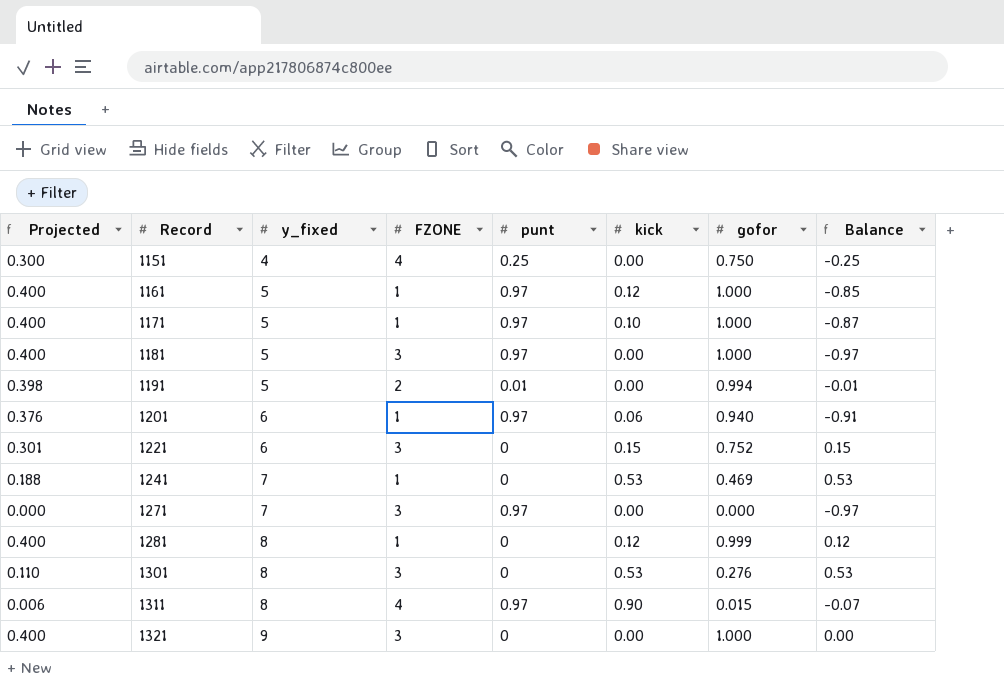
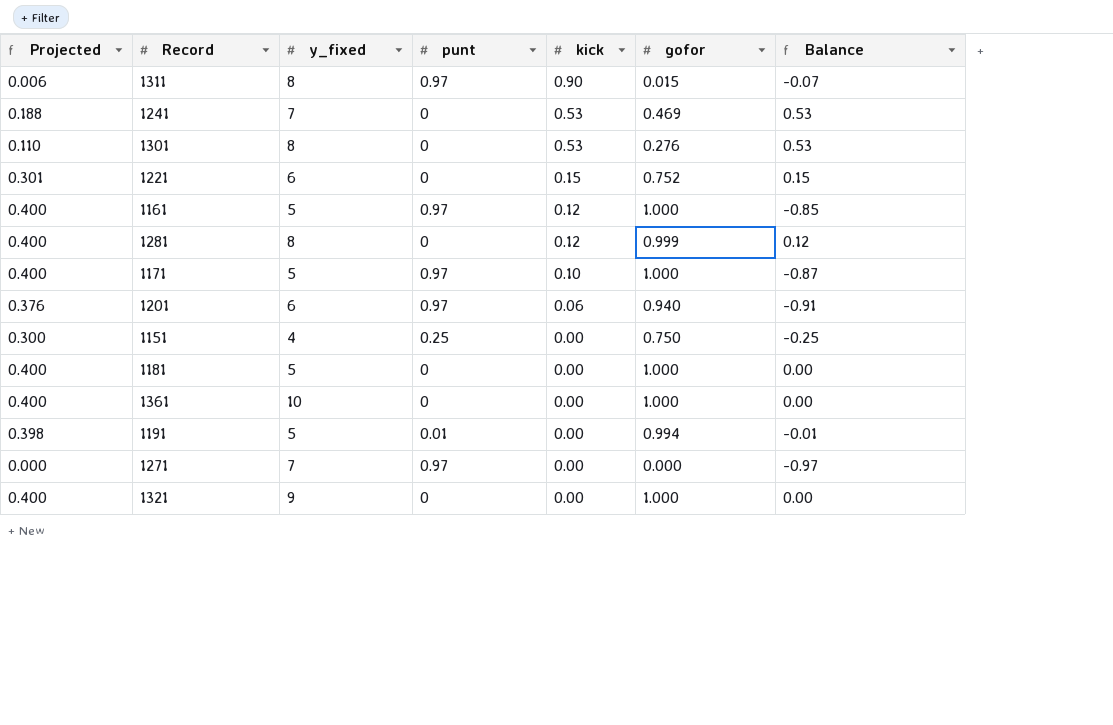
row order: Record ascending -> kick descending
column FZONE | position: 4 -> none
1181 | punt: 0.97 -> 0
1181 | Balance: -0.97 -> 0.00
row 1361: none -> 0.400 | 10 | 0 | 0.00 | 1.000 | 0.00

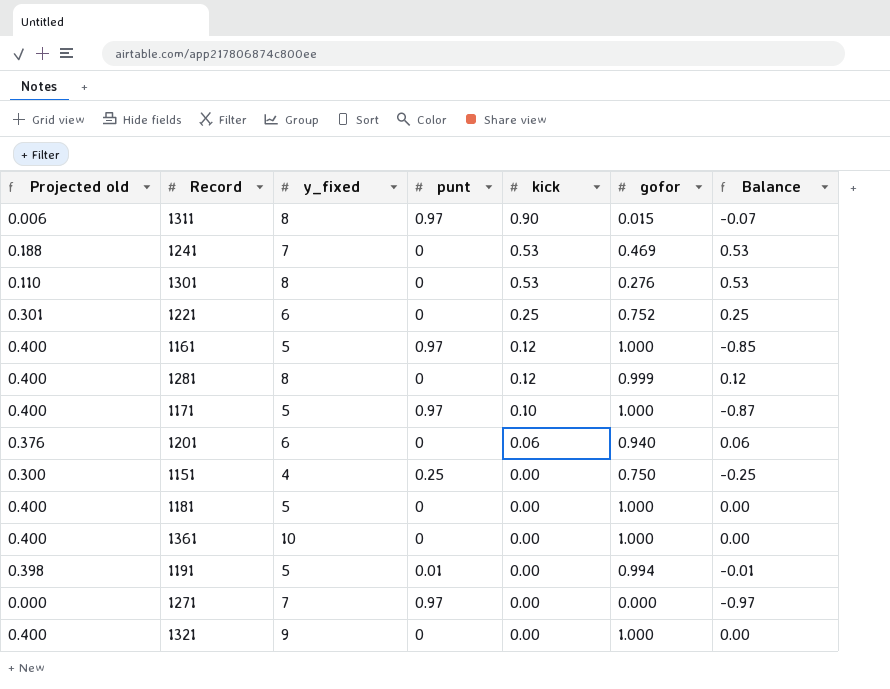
column name: Projected -> Projected old
1221 | kick: 0.15 -> 0.25
1221 | Balance: 0.15 -> 0.25
1201 | punt: 0.97 -> 0
1201 | Balance: -0.91 -> 0.06

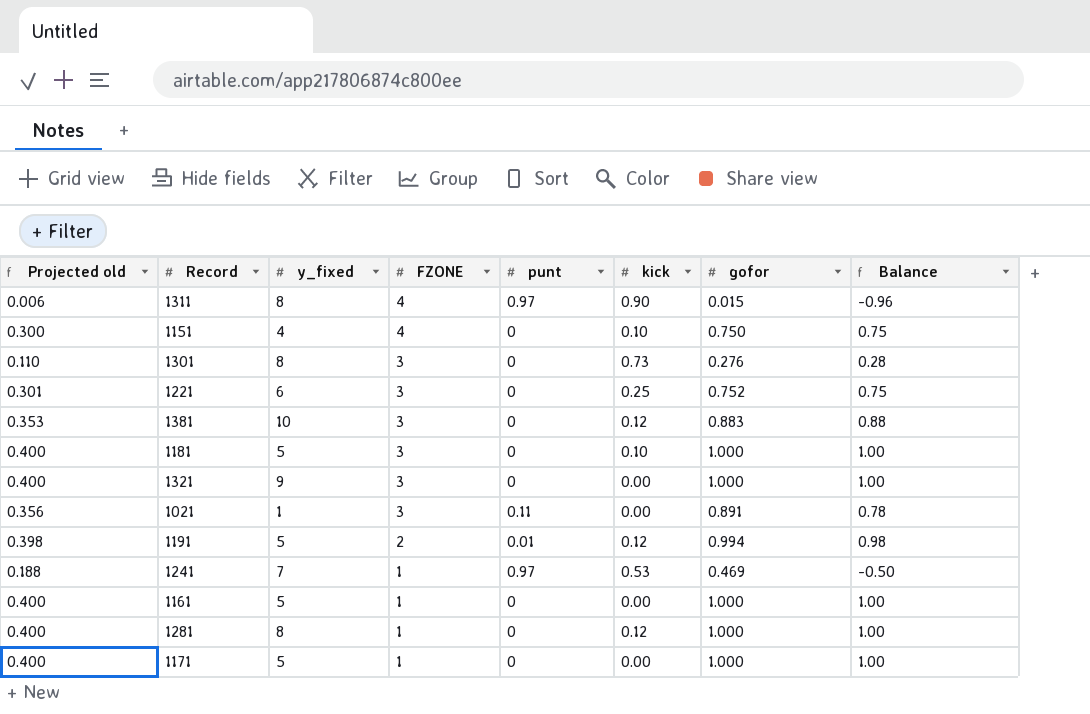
row order: kick descending -> FZONE descending
column FZONE | position: none -> 4
column Balance | formula: [kick] - [punt] -> [gofor] - [punt]
row 1201: 0.376 | 6 | 0 | 0.06 | 0.940 | 0.06 -> none
row 1361: 0.400 | 10 | 0 | 0.00 | 1.000 | 0.00 -> none
row 1271: 0.000 | 7 | 0.97 | 0.00 | 0.000 | -0.97 -> none
1151 | punt: 0.25 -> 0
1151 | kick: 0.00 -> 0.10
1301 | kick: 0.53 -> 0.73
row 1381: none -> 0.353 | 10 | 3 | 0 | 0.12 | 0.883 | 0.88
1181 | kick: 0.00 -> 0.10
row 1021: none -> 0.356 | 1 | 3 | 0.11 | 0.00 | 0.891 | 0.78
1191 | kick: 0.00 -> 0.12
1241 | punt: 0 -> 0.97
1161 | punt: 0.97 -> 0
1161 | kick: 0.12 -> 0.00
1281 | gofor: 0.999 -> 1.000
1171 | punt: 0.97 -> 0
1171 | kick: 0.10 -> 0.00

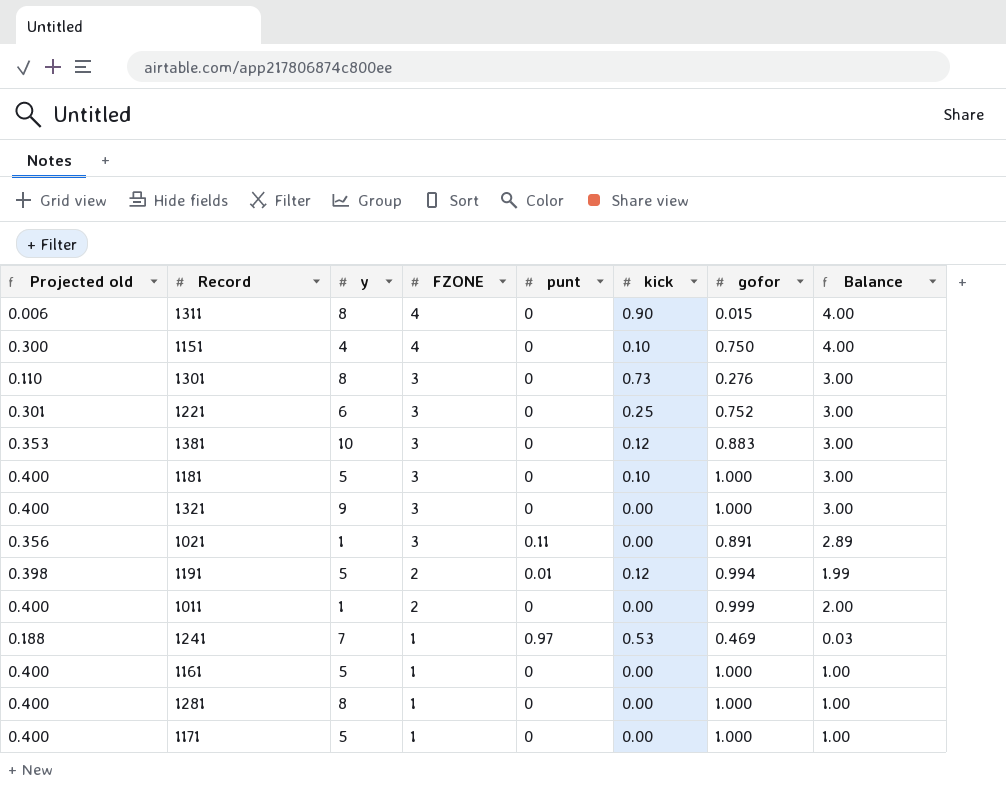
column name: y_fixed -> y
column Balance | formula: [gofor] - [punt] -> [FZONE] - [punt]
1311 | punt: 0.97 -> 0
row 1011: none -> 0.400 | 1 | 2 | 0 | 0.00 | 0.999 | 2.00
1281 | kick: 0.12 -> 0.00

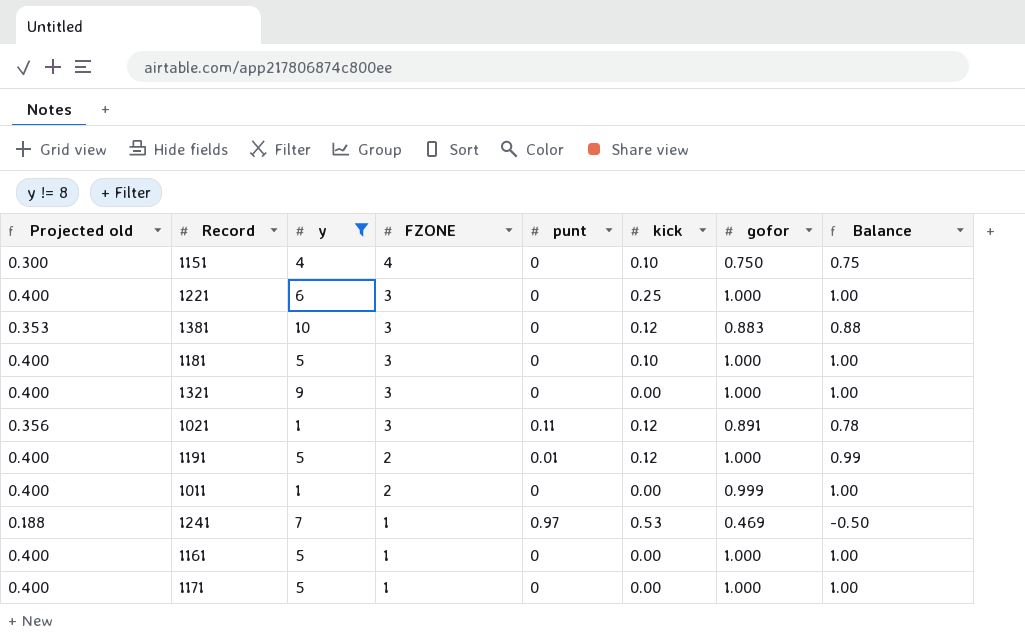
filter: none -> y != 8
column Balance | formula: [FZONE] - [punt] -> [gofor] - [punt]
1221 | Projected old: 0.301 -> 0.400
1221 | gofor: 0.752 -> 1.000
1021 | kick: 0.00 -> 0.12
1191 | Projected old: 0.398 -> 0.400
1191 | gofor: 0.994 -> 1.000

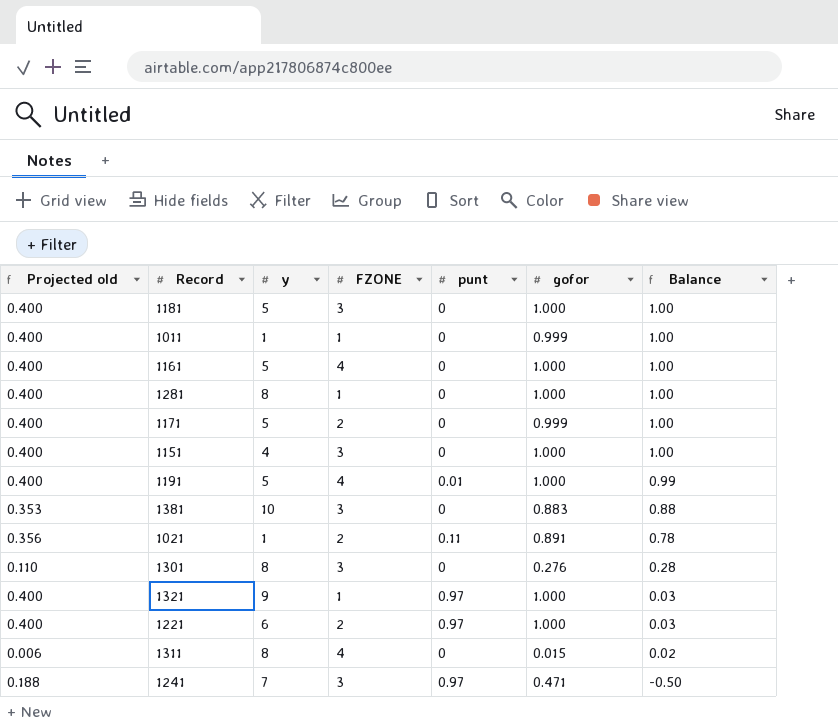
filter: y != 8 -> none
row order: FZONE descending -> Balance descending
column kick | position: 6 -> none
1011 | FZONE: 2 -> 1
1161 | FZONE: 1 -> 4
1171 | FZONE: 1 -> 2
1171 | gofor: 1.000 -> 0.999
1151 | Projected old: 0.300 -> 0.400
1151 | FZONE: 4 -> 3
1151 | gofor: 0.750 -> 1.000
1151 | Balance: 0.75 -> 1.00
1191 | FZONE: 2 -> 4
1021 | FZONE: 3 -> 2
1321 | FZONE: 3 -> 1
1321 | punt: 0 -> 0.97
1321 | Balance: 1.00 -> 0.03
1221 | FZONE: 3 -> 2
1221 | punt: 0 -> 0.97
1221 | Balance: 1.00 -> 0.03
1241 | FZONE: 1 -> 3
1241 | gofor: 0.469 -> 0.471

